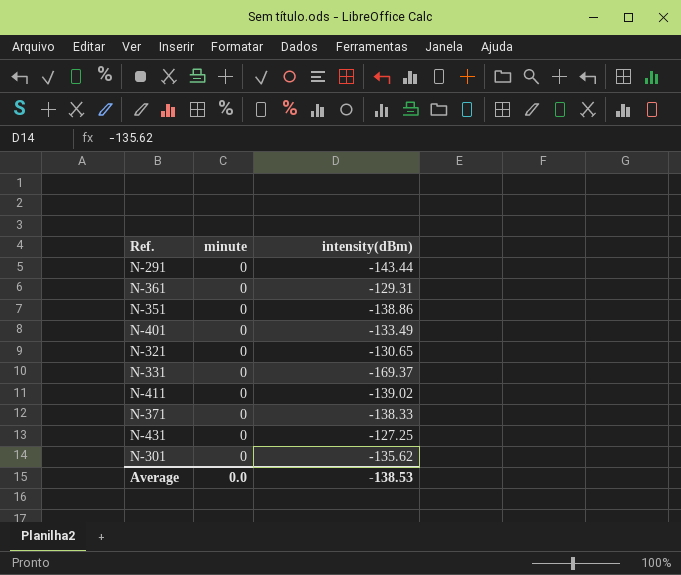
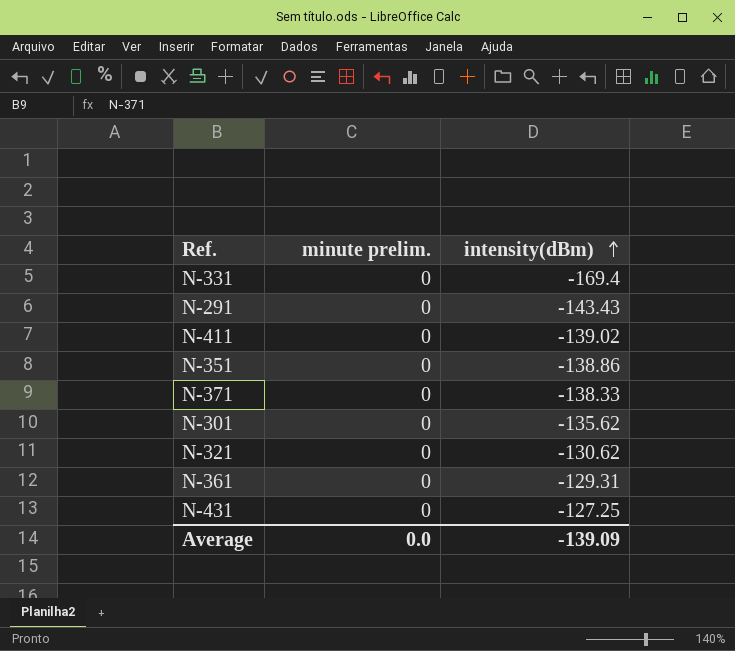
row order: none -> intensity(dBm) ascending
column name: minute -> minute prelim.
row N-401: 0 | -133.49 -> none
N-331 | intensity(dBm): -169.37 -> -169.4
N-291 | intensity(dBm): -143.44 -> -143.43
N-321 | intensity(dBm): -130.65 -> -130.62
Average | intensity(dBm): -138.53 -> -139.09

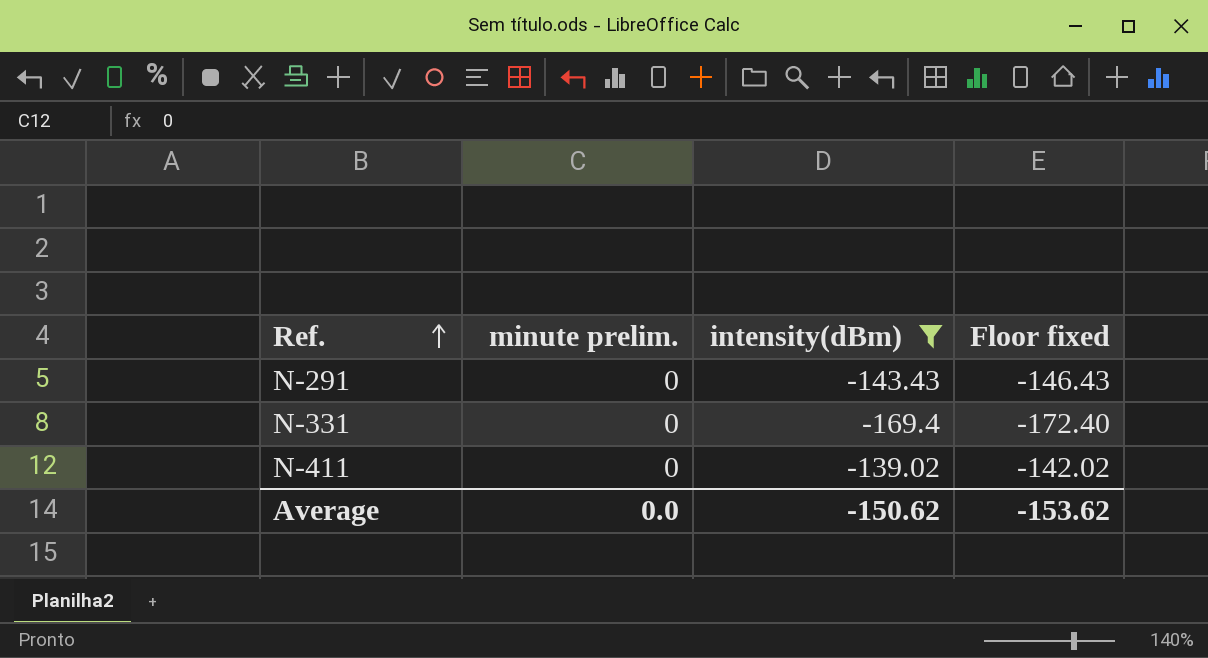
filter: none -> intensity(dBm) <= -139.02
row order: intensity(dBm) ascending -> Ref. ascending
column Floor fixed | formula: none -> [intensity(dBm)] - 3
Average | intensity(dBm): -139.09 -> -150.62

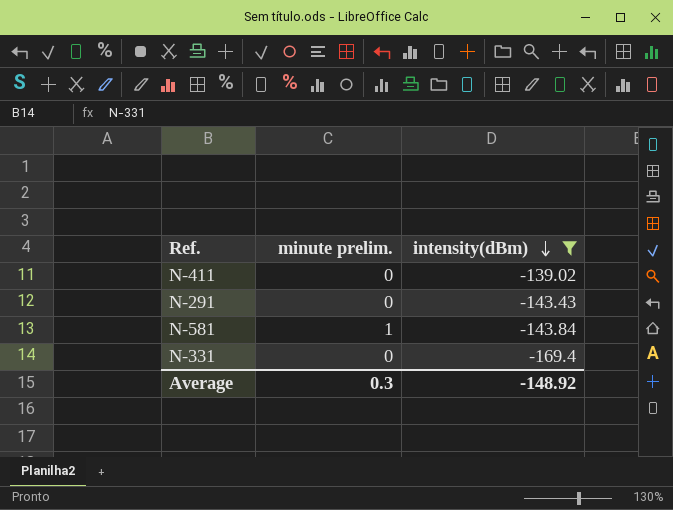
row order: Ref. ascending -> intensity(dBm) descending
column Floor fixed | formula: [intensity(dBm)] - 3 -> none
row N-581: none -> 1 | -143.84
Average | minute prelim.: 0.0 -> 0.3
Average | intensity(dBm): -150.62 -> -148.92

